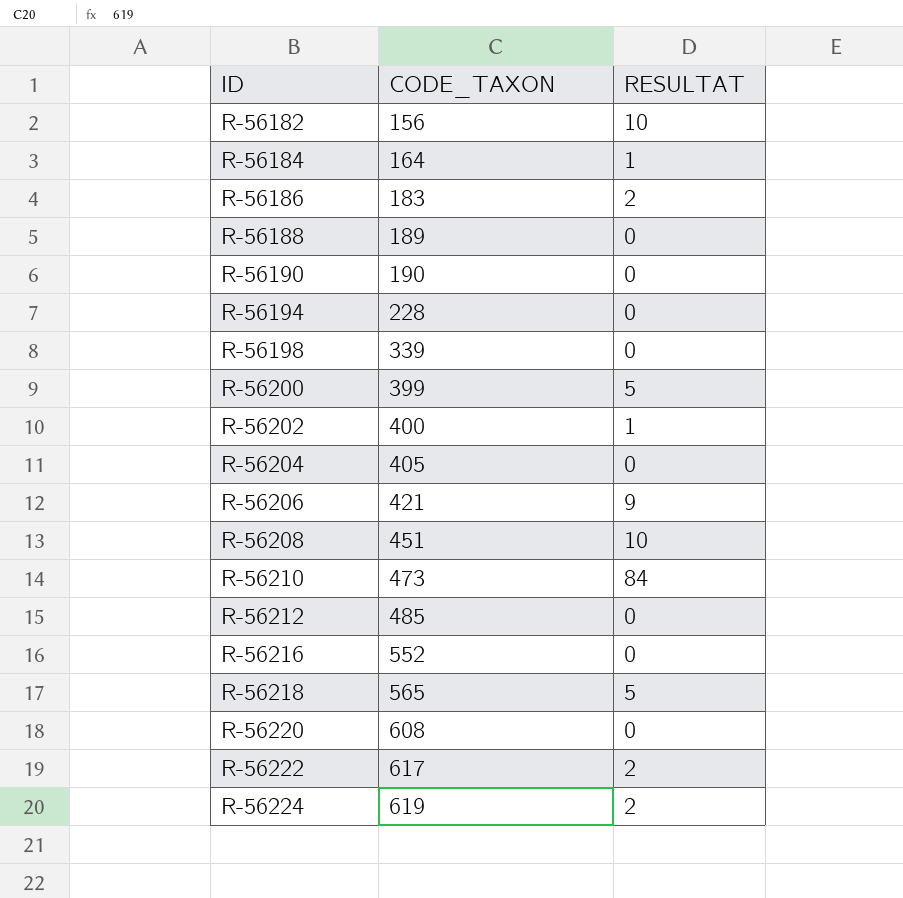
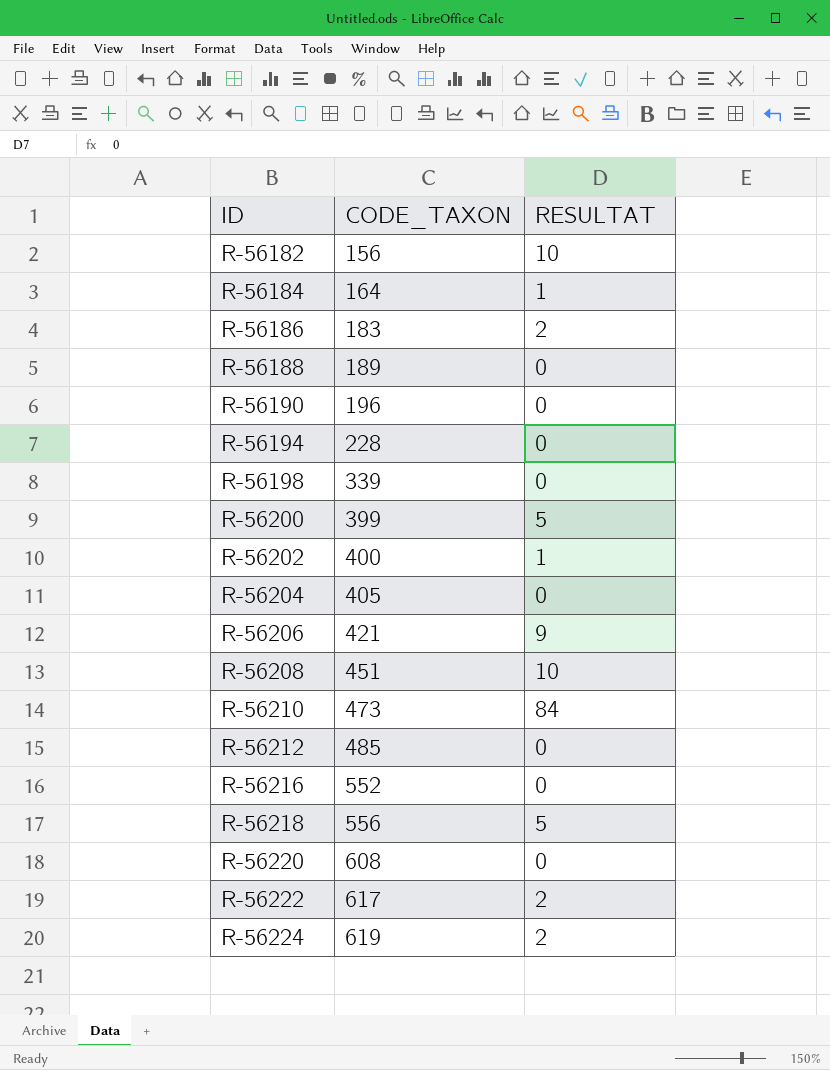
R-56190 | CODE_TAXON: 190 -> 196
R-56218 | CODE_TAXON: 565 -> 556

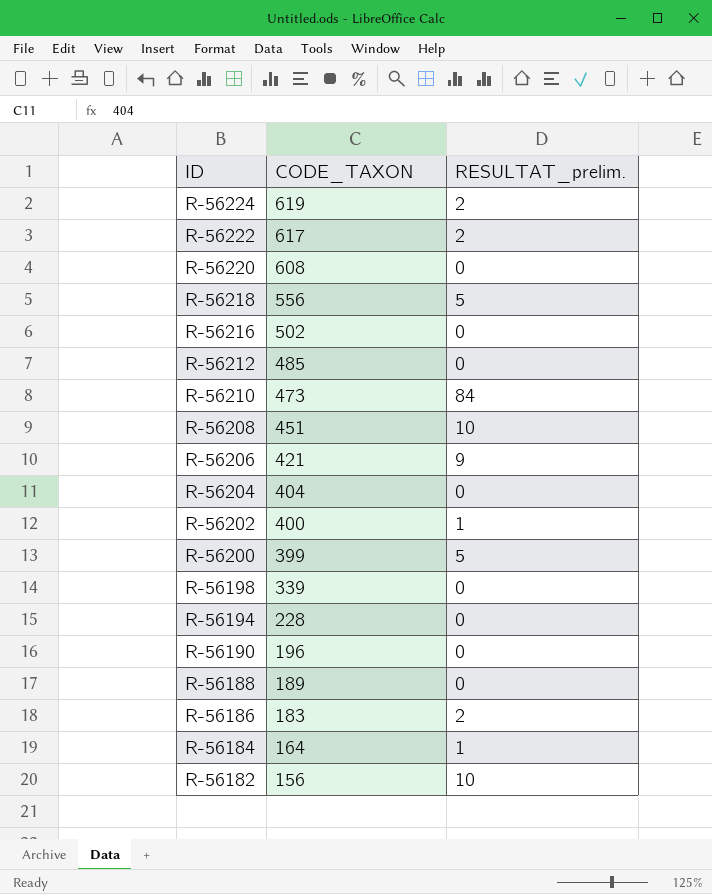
row order: ID ascending -> ID descending
column name: RESULTAT -> RESULTAT_prelim.
R-56216 | CODE_TAXON: 552 -> 502
R-56204 | CODE_TAXON: 405 -> 404

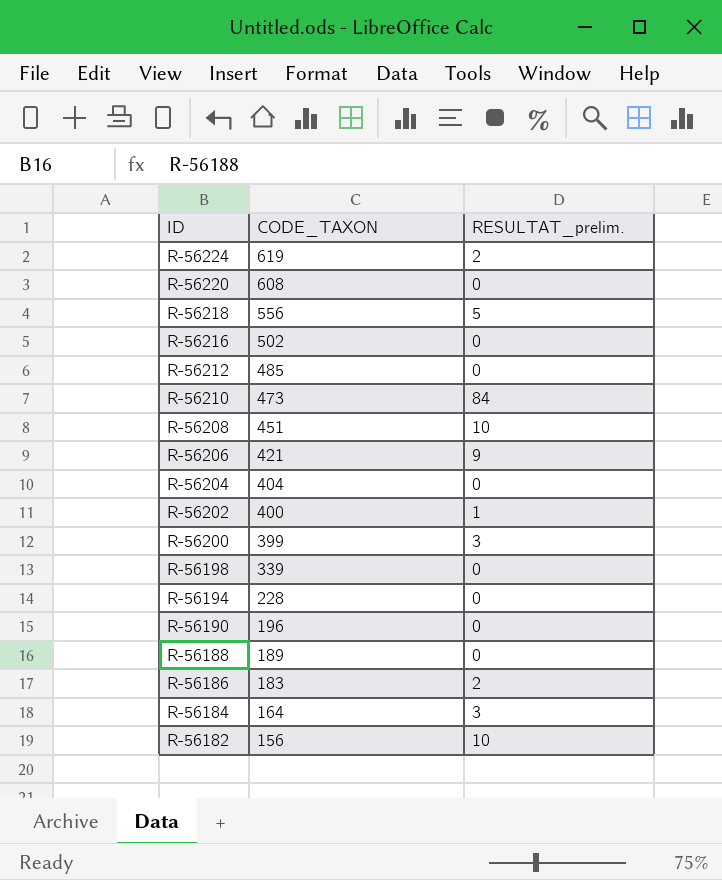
row R-56222: 617 | 2 -> none
R-56200 | RESULTAT_prelim.: 5 -> 3
R-56184 | RESULTAT_prelim.: 1 -> 3

